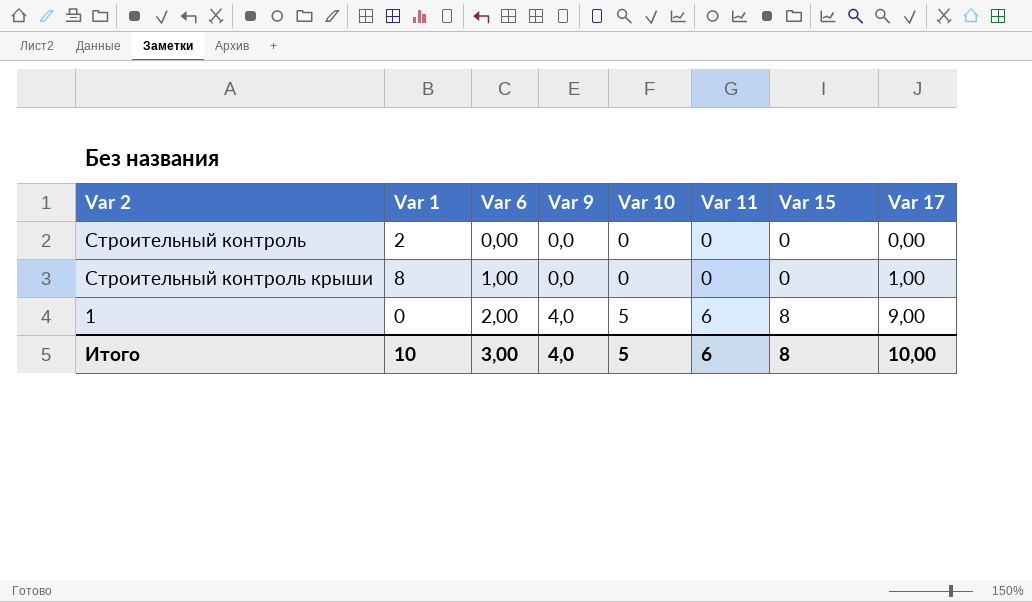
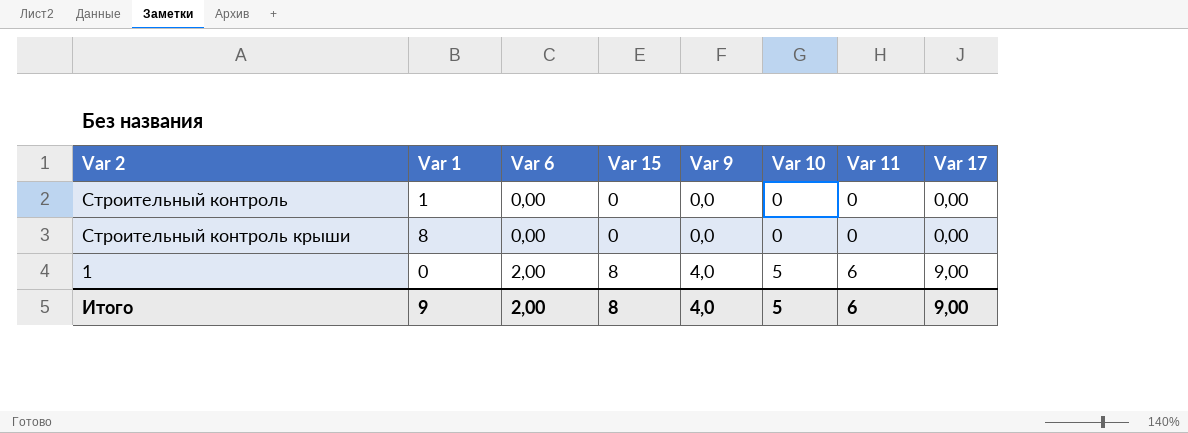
column Var 15 | position: 7 -> 4
Строительный контроль | Var 1: 2 -> 1
Строительный контроль крыши | Var 6: 1,00 -> 0,00
Строительный контроль крыши | Var 17: 1,00 -> 0,00
Итого | Var 1: 10 -> 9
Итого | Var 6: 3,00 -> 2,00
Итого | Var 17: 10,00 -> 9,00

